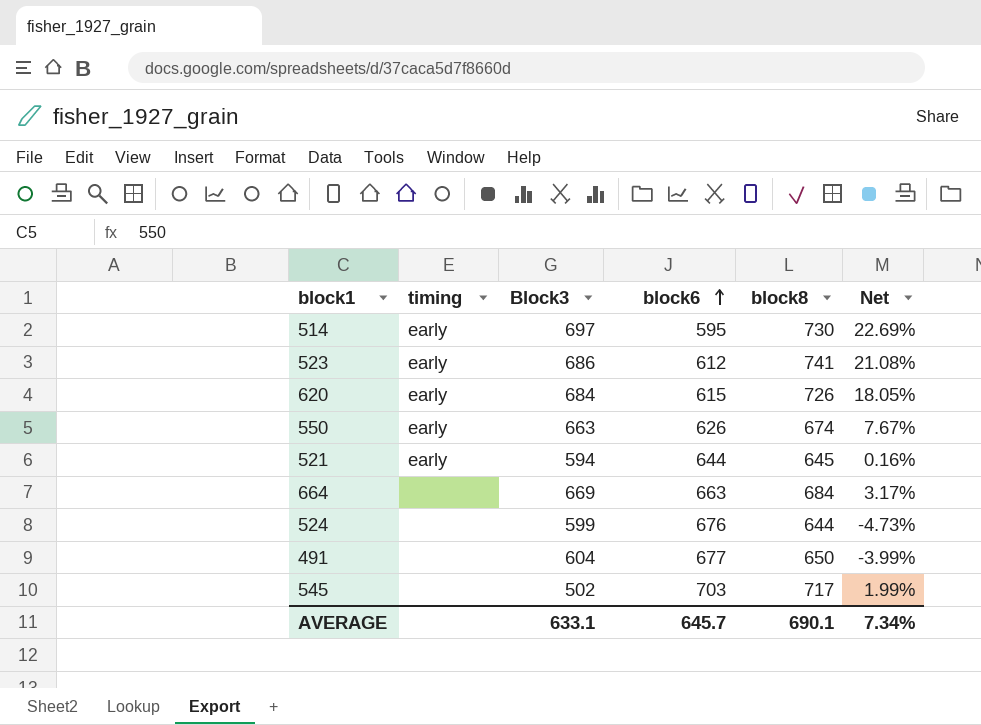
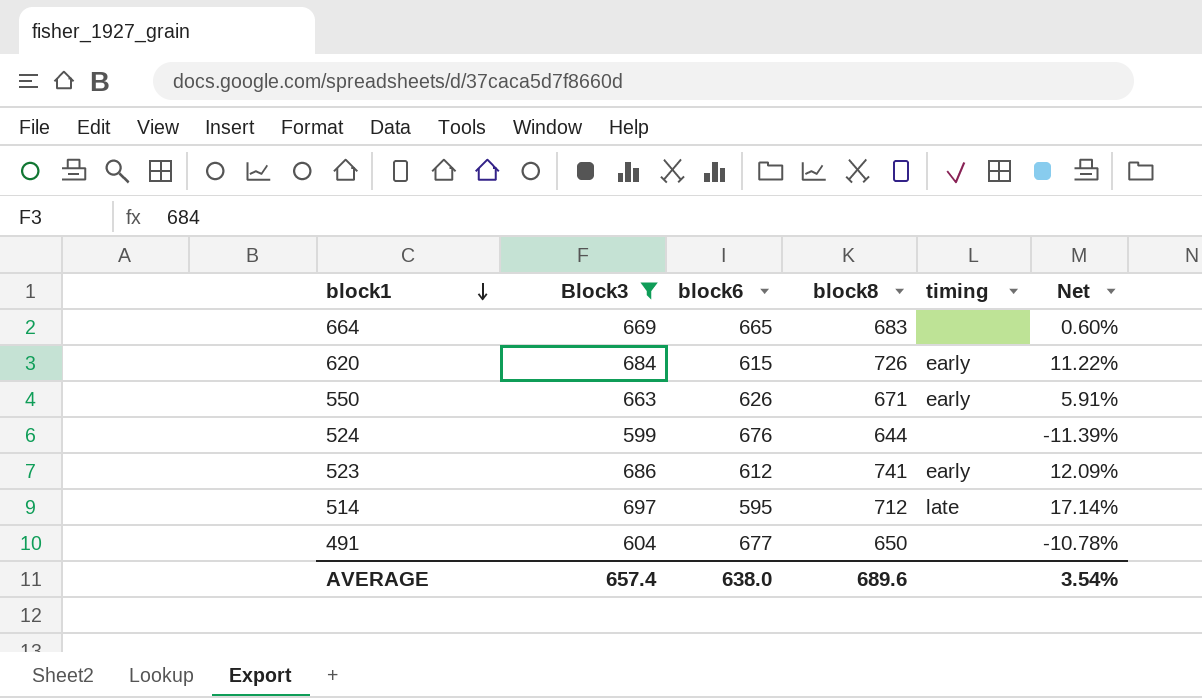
filter: none -> Block3 >= 599
row order: block6 ascending -> block1 descending
column timing | position: 2 -> 5
column Net | formula: ([block8] - [block6]) / [block6] -> ([Block3] - [block6]) / [block6]
664 | block6: 663 -> 665
664 | block8: 684 -> 683
550 | block8: 674 -> 671
514 | block8: 730 -> 712
514 | timing: early -> late
AVERAGE | Block3: 633.1 -> 657.4
AVERAGE | block6: 645.7 -> 638.0
AVERAGE | block8: 690.1 -> 689.6
AVERAGE | Net: 7.34% -> 3.54%

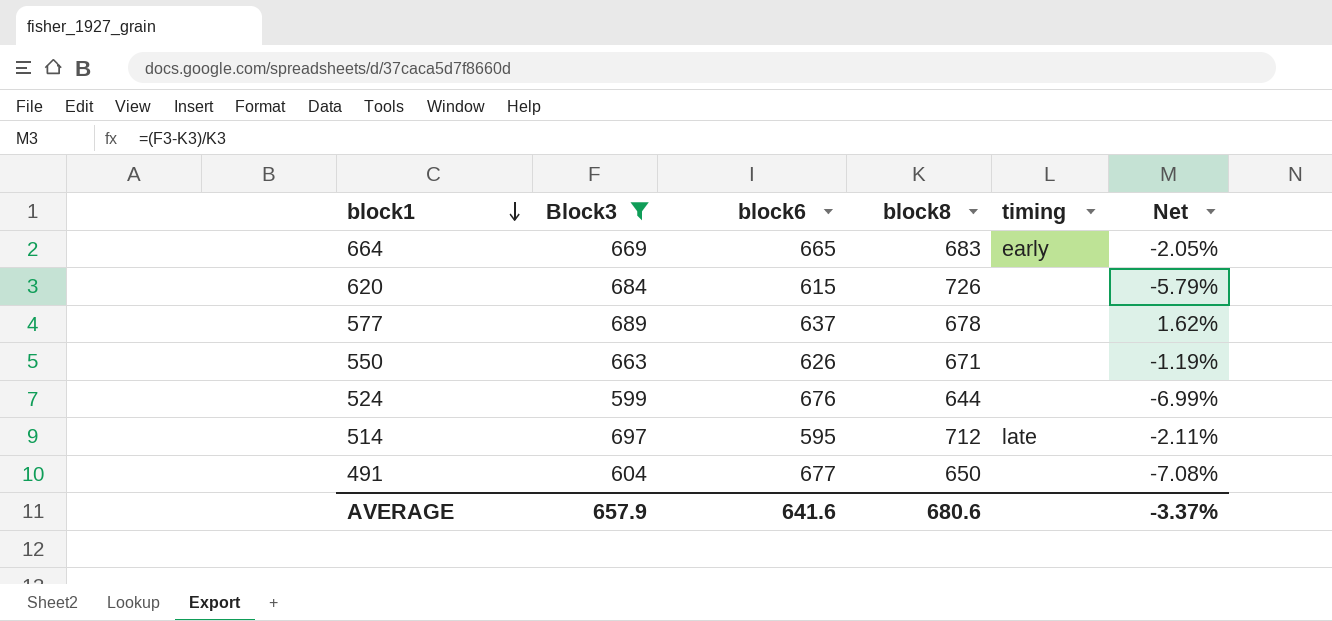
column Net | formula: ([Block3] - [block6]) / [block6] -> ([Block3] - [block8]) / [block8]
row 523: 686 | 612 | 741 | early | 12.09% -> none
664 | timing: none -> early
620 | timing: early -> none
row 577: none -> 689 | 637 | 678 | none | 1.62%
550 | timing: early -> none
AVERAGE | Block3: 657.4 -> 657.9
AVERAGE | block6: 638.0 -> 641.6
AVERAGE | block8: 689.6 -> 680.6
AVERAGE | Net: 3.54% -> -3.37%

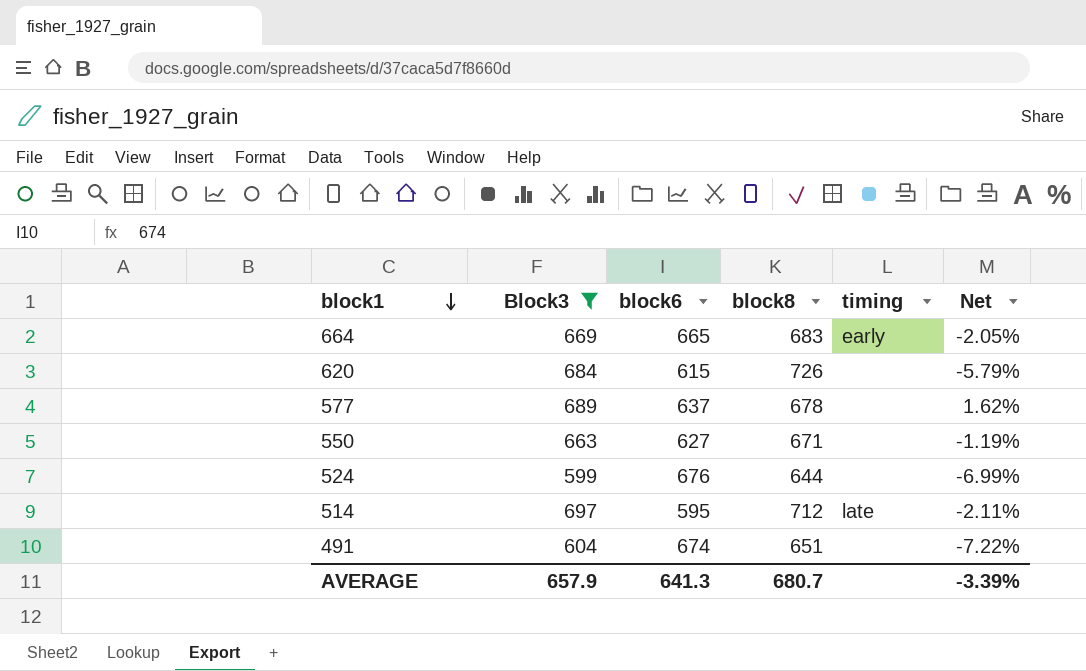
550 | block6: 626 -> 627
491 | block6: 677 -> 674
491 | block8: 650 -> 651
491 | Net: -7.08% -> -7.22%
AVERAGE | block6: 641.6 -> 641.3
AVERAGE | block8: 680.6 -> 680.7
AVERAGE | Net: -3.37% -> -3.39%

